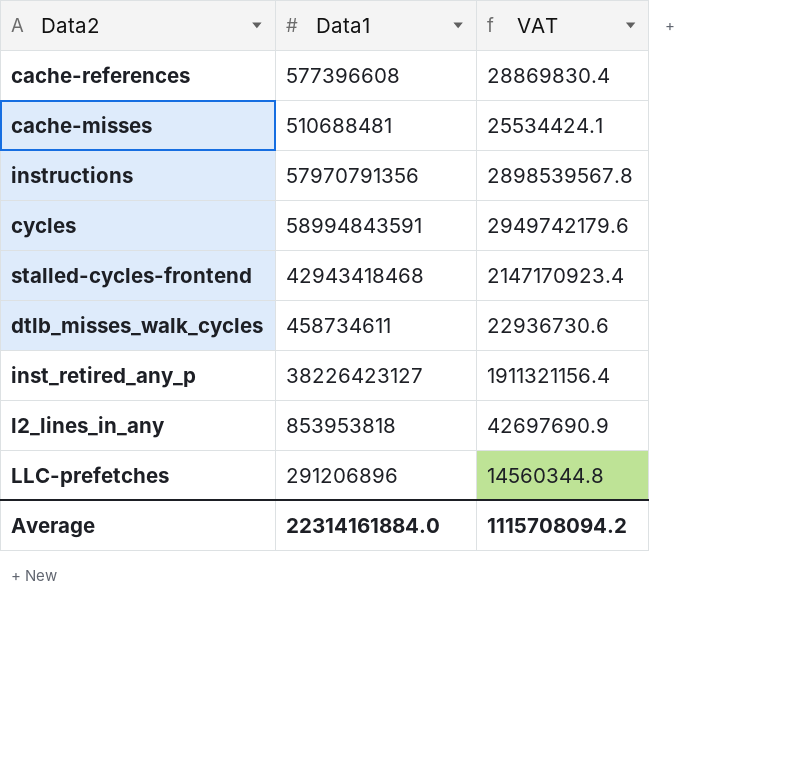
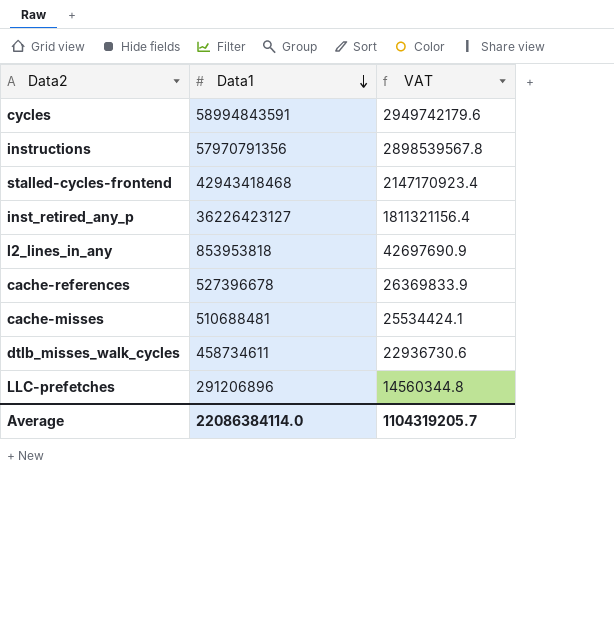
row order: none -> Data1 descending
inst_retired_any_p | Data1: 38226423127 -> 36226423127
inst_retired_any_p | VAT: 1911321156.4 -> 1811321156.4
cache-references | Data1: 577396608 -> 527396678
cache-references | VAT: 28869830.4 -> 26369833.9
Average | Data1: 22314161884.0 -> 22086384114.0
Average | VAT: 1115708094.2 -> 1104319205.7

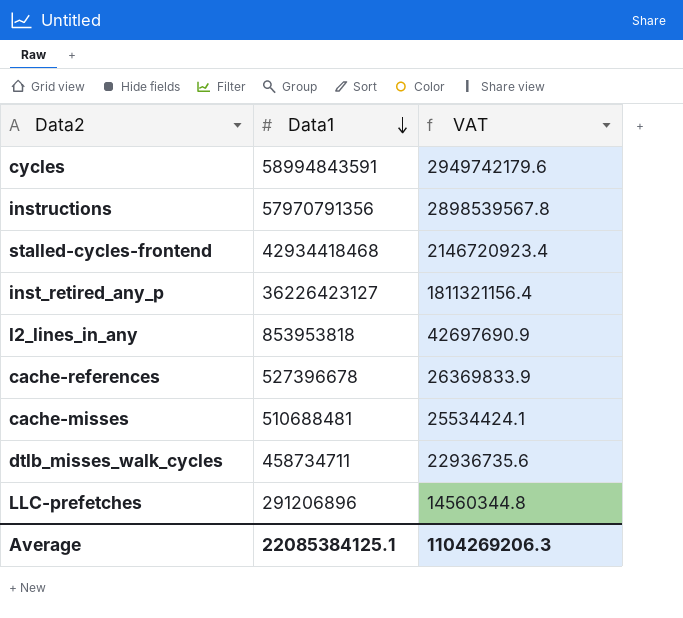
stalled-cycles-frontend | Data1: 42943418468 -> 42934418468
stalled-cycles-frontend | VAT: 2147170923.4 -> 2146720923.4
dtlb_misses_walk_cycles | Data1: 458734611 -> 458734711
dtlb_misses_walk_cycles | VAT: 22936730.6 -> 22936735.6
Average | Data1: 22086384114.0 -> 22085384125.1
Average | VAT: 1104319205.7 -> 1104269206.3

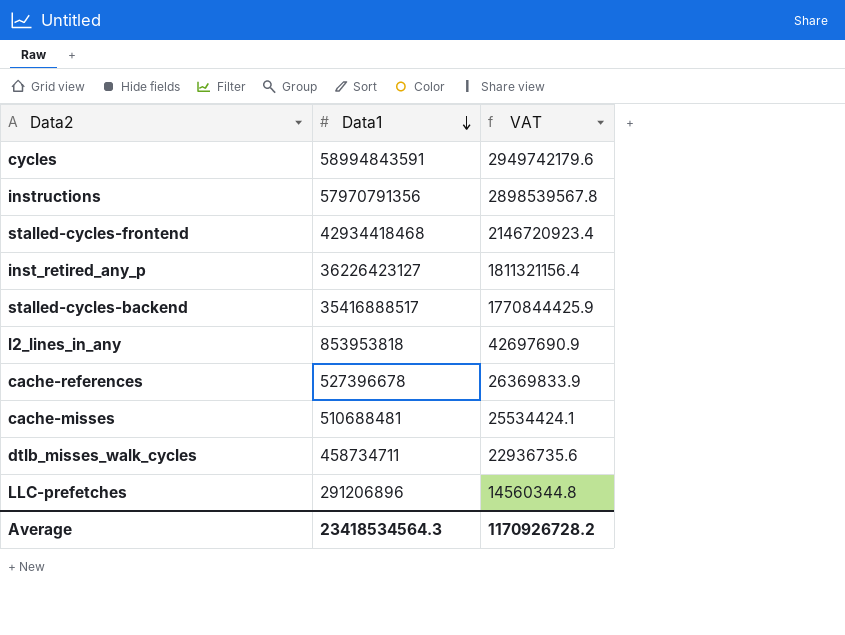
row stalled-cycles-backend: none -> 35416888517 | 1770844425.9
Average | Data1: 22085384125.1 -> 23418534564.3
Average | VAT: 1104269206.3 -> 1170926728.2

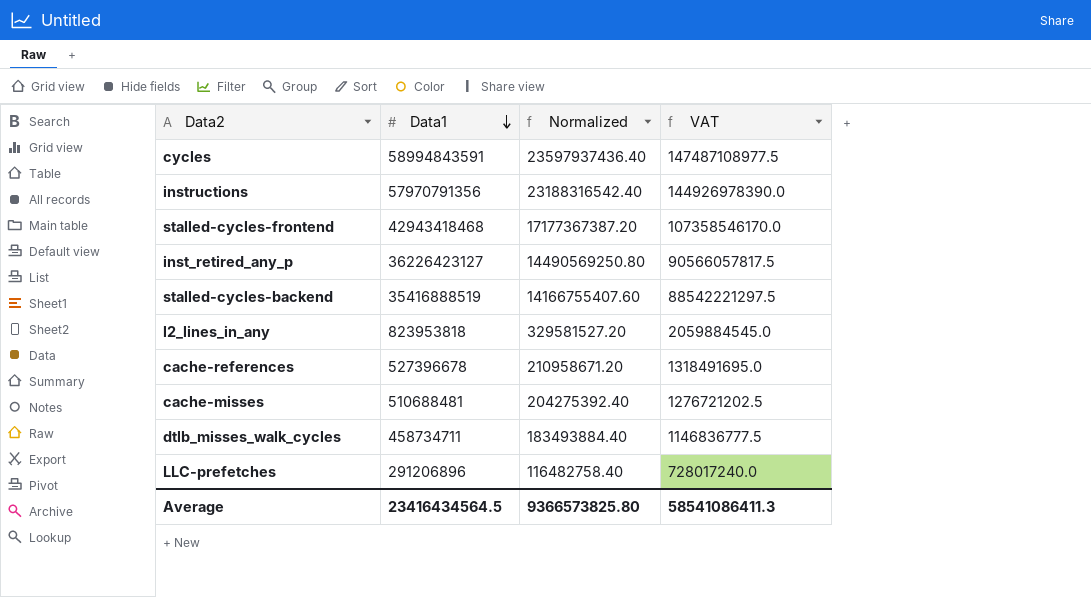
column Normalized | formula: none -> [Data1] * 0.4
column VAT | formula: [Data1] * 0.05 -> [Data1] * 2.5
stalled-cycles-frontend | Data1: 42934418468 -> 42943418468
stalled-cycles-backend | Data1: 35416888517 -> 35416888519
l2_lines_in_any | Data1: 853953818 -> 823953818
Average | Data1: 23418534564.3 -> 23416434564.5
Average | VAT: 1170926728.2 -> 58541086411.3

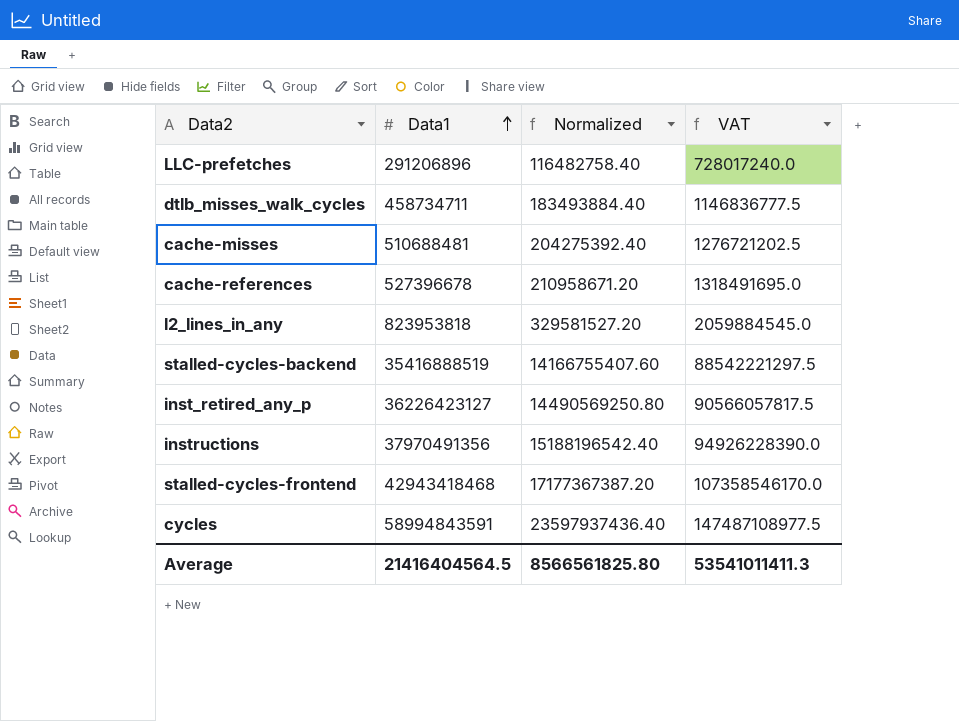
row order: Data1 descending -> Data1 ascending
instructions | Data1: 57970791356 -> 37970491356
instructions | Normalized: 23188316542.40 -> 15188196542.40
instructions | VAT: 144926978390.0 -> 94926228390.0
Average | Data1: 23416434564.5 -> 21416404564.5
Average | Normalized: 9366573825.80 -> 8566561825.80
Average | VAT: 58541086411.3 -> 53541011411.3

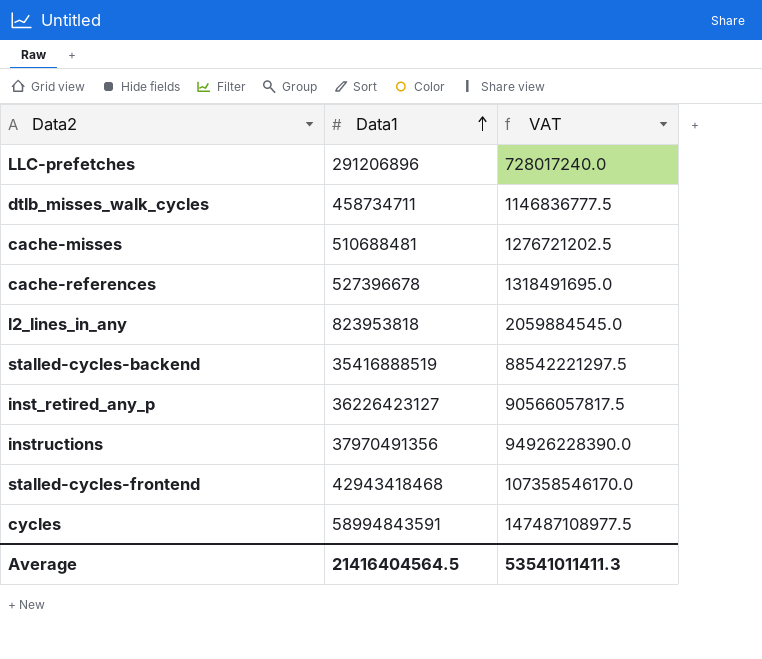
column Normalized | formula: [Data1] * 0.4 -> none

